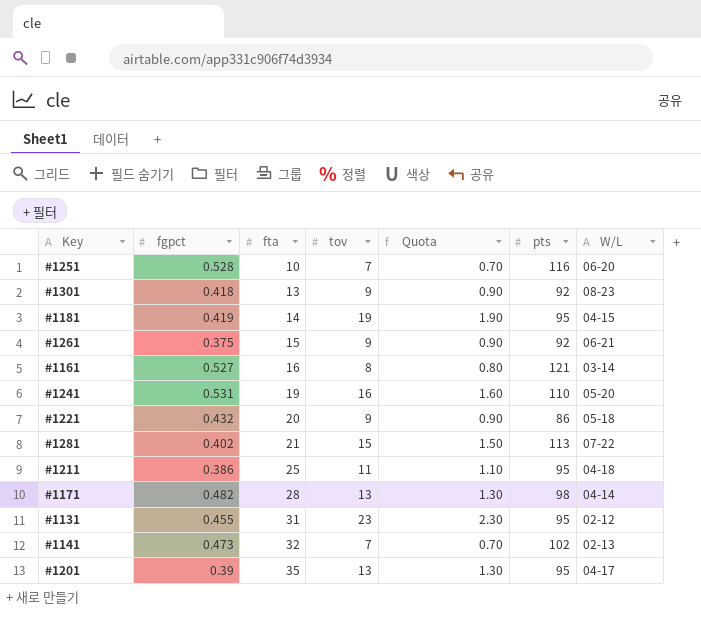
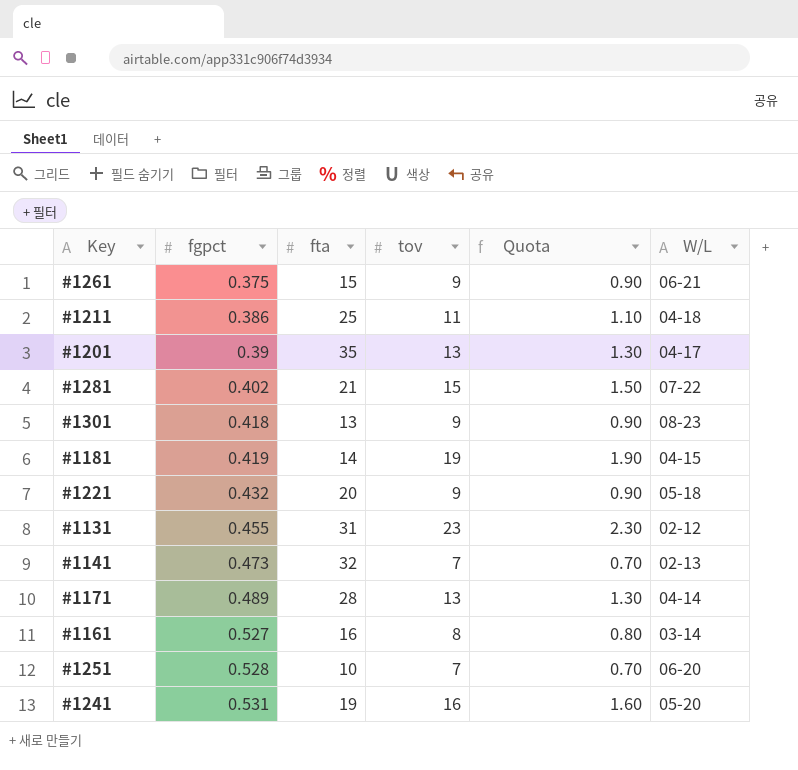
row order: fta ascending -> fgpct ascending
column pts | position: 6 -> none
#1171 | fgpct: 0.482 -> 0.489

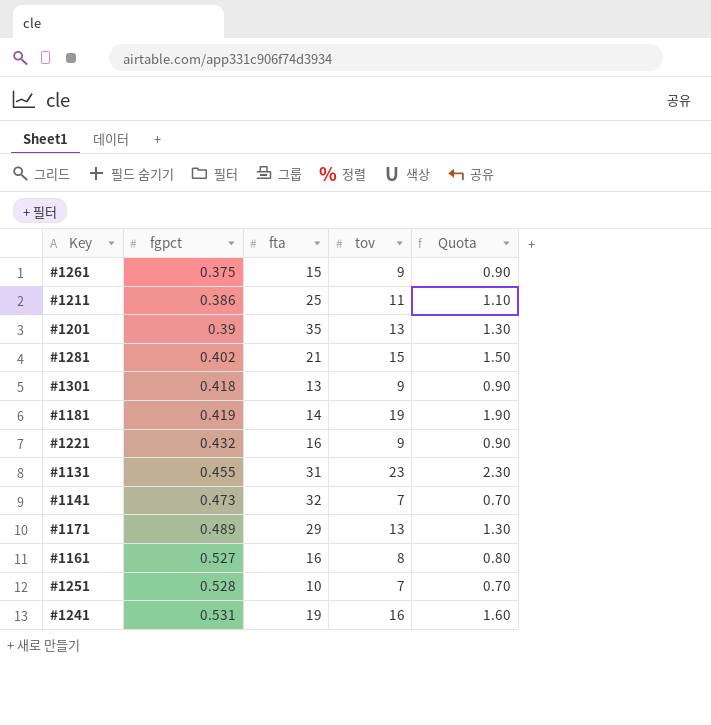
column W/L | position: 6 -> none
#1221 | fta: 20 -> 16
#1171 | fta: 28 -> 29

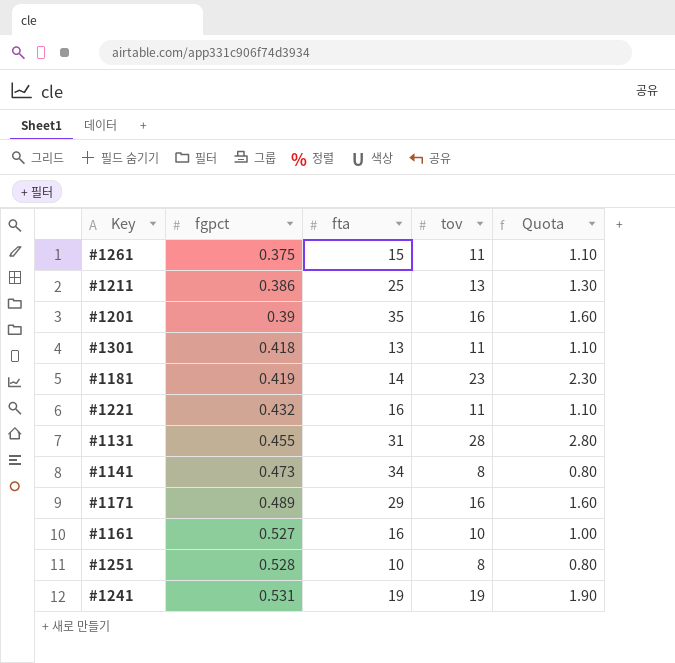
row #1281: 0.402 | 21 | 15 | 1.50 -> none
#1261 | tov: 9 -> 11
#1261 | Quota: 0.90 -> 1.10
#1211 | tov: 11 -> 13
#1211 | Quota: 1.10 -> 1.30
#1201 | tov: 13 -> 16
#1201 | Quota: 1.30 -> 1.60
#1301 | tov: 9 -> 11
#1301 | Quota: 0.90 -> 1.10
#1181 | tov: 19 -> 23
#1181 | Quota: 1.90 -> 2.30
#1221 | tov: 9 -> 11
#1221 | Quota: 0.90 -> 1.10
#1131 | tov: 23 -> 28
#1131 | Quota: 2.30 -> 2.80
#1141 | fta: 32 -> 34
#1141 | tov: 7 -> 8
#1141 | Quota: 0.70 -> 0.80
#1171 | tov: 13 -> 16
#1171 | Quota: 1.30 -> 1.60
#1161 | tov: 8 -> 10
#1161 | Quota: 0.80 -> 1.00
#1251 | tov: 7 -> 8
#1251 | Quota: 0.70 -> 0.80
#1241 | tov: 16 -> 19
#1241 | Quota: 1.60 -> 1.90

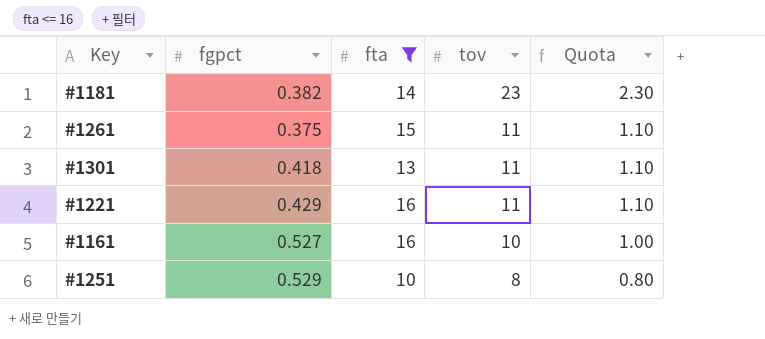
filter: none -> fta <= 16
row order: fgpct ascending -> tov descending
#1181 | fgpct: 0.419 -> 0.382
#1221 | fgpct: 0.432 -> 0.429
#1251 | fgpct: 0.528 -> 0.529

